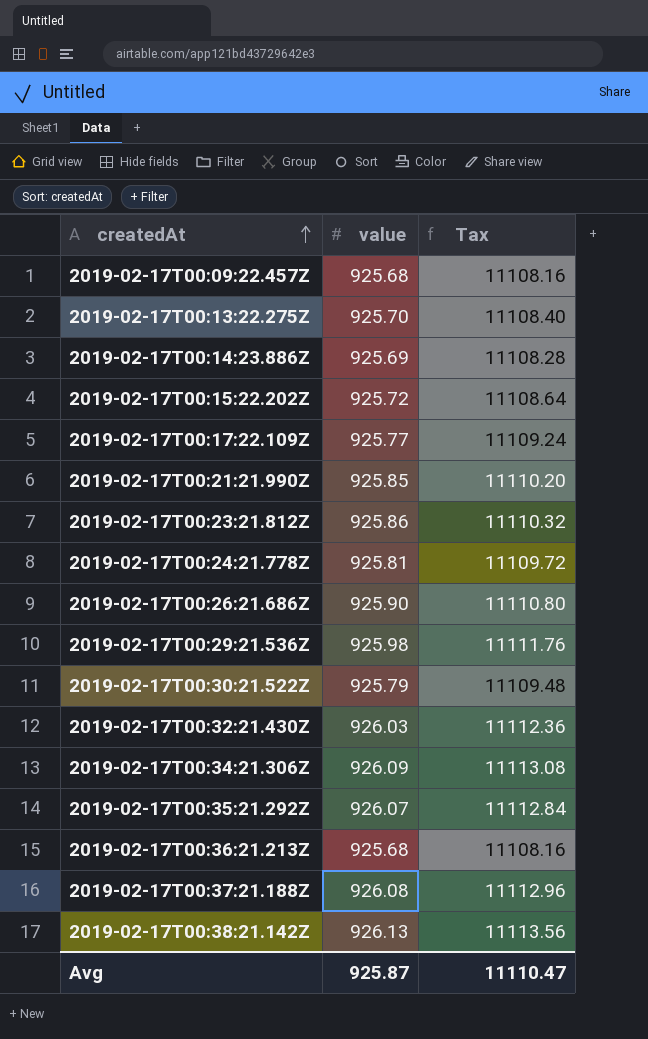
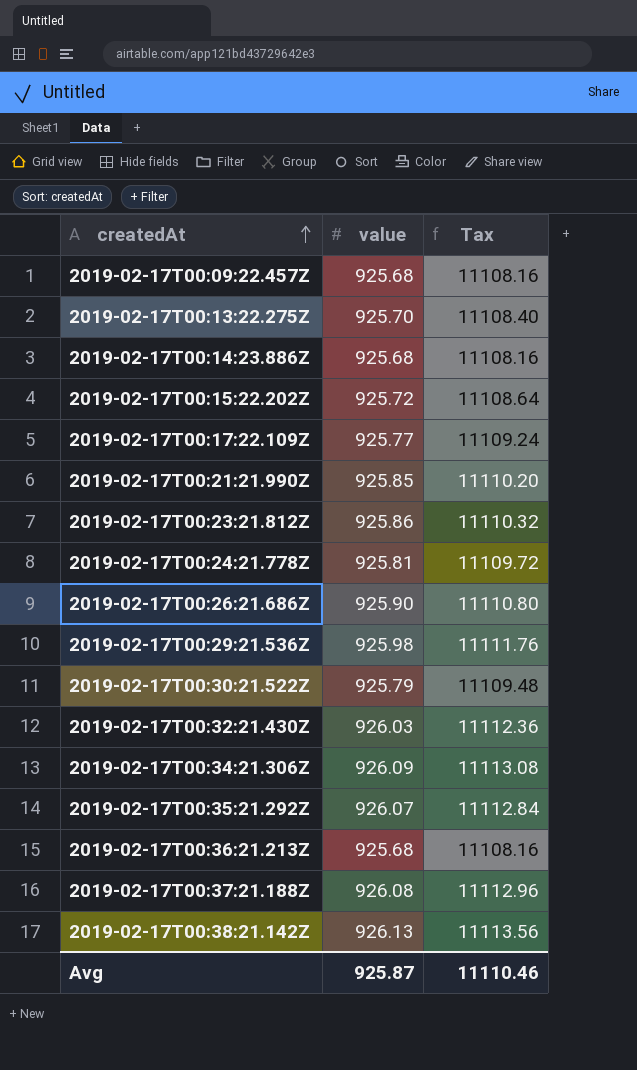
2019-02-17T00:14:23.886Z | value: 925.69 -> 925.68
2019-02-17T00:14:23.886Z | Tax: 11108.28 -> 11108.16
Avg | Tax: 11110.47 -> 11110.46

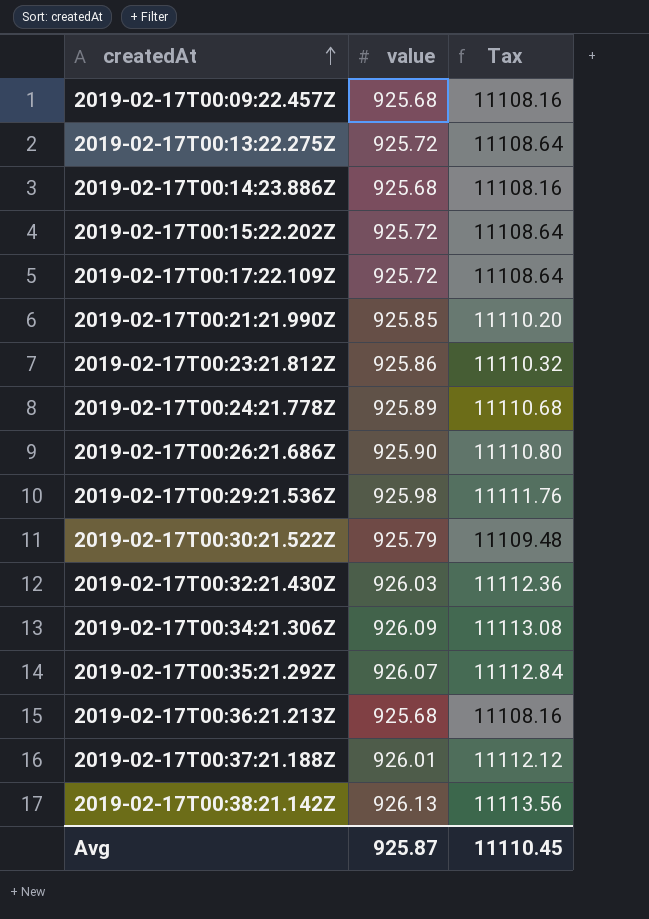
2019-02-17T00:13:22.275Z | value: 925.70 -> 925.72
2019-02-17T00:13:22.275Z | Tax: 11108.40 -> 11108.64
2019-02-17T00:17:22.109Z | value: 925.77 -> 925.72
2019-02-17T00:17:22.109Z | Tax: 11109.24 -> 11108.64
2019-02-17T00:24:21.778Z | value: 925.81 -> 925.89
2019-02-17T00:24:21.778Z | Tax: 11109.72 -> 11110.68
2019-02-17T00:37:21.188Z | value: 926.08 -> 926.01
2019-02-17T00:37:21.188Z | Tax: 11112.96 -> 11112.12
Avg | Tax: 11110.46 -> 11110.45

